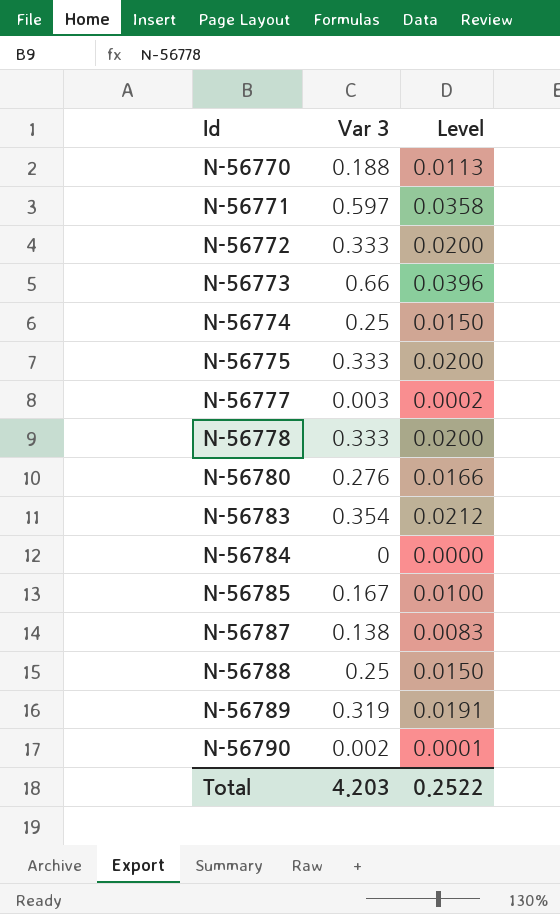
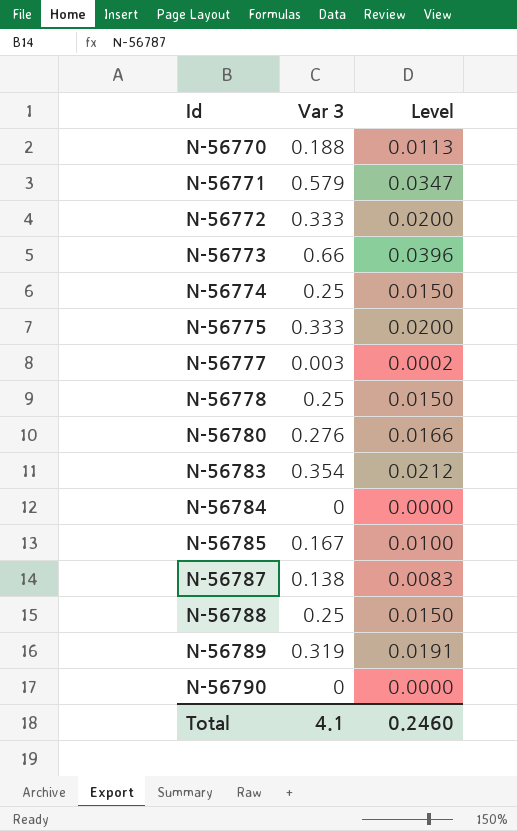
N-56771 | Var 3: 0.597 -> 0.579
N-56771 | Level: 0.0358 -> 0.0347
N-56778 | Var 3: 0.333 -> 0.25
N-56778 | Level: 0.0200 -> 0.0150
N-56790 | Var 3: 0.002 -> 0
N-56790 | Level: 0.0001 -> 0.0000
Total | Var 3: 4.203 -> 4.1
Total | Level: 0.2522 -> 0.2460

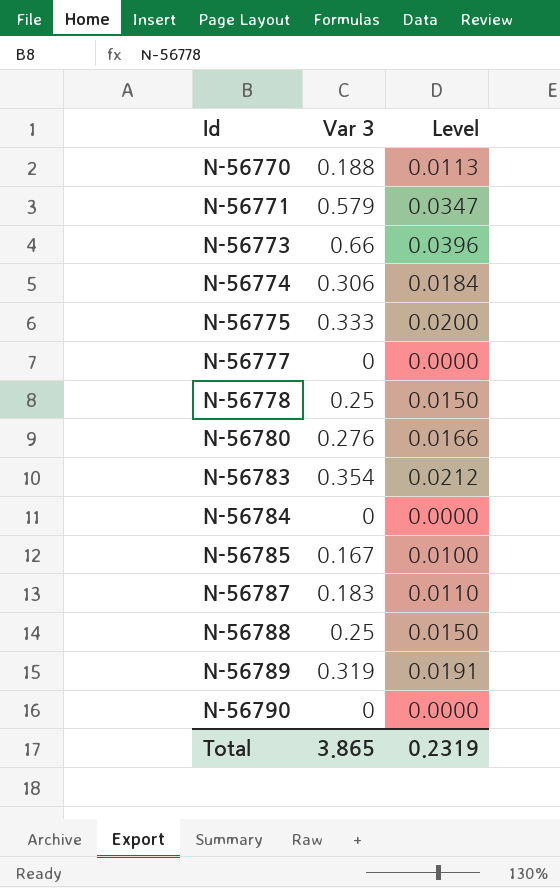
row N-56772: 0.333 | 0.0200 -> none
N-56774 | Var 3: 0.25 -> 0.306
N-56774 | Level: 0.0150 -> 0.0184
N-56777 | Var 3: 0.003 -> 0
N-56777 | Level: 0.0002 -> 0.0000
N-56787 | Var 3: 0.138 -> 0.183
N-56787 | Level: 0.0083 -> 0.0110
Total | Var 3: 4.1 -> 3.865
Total | Level: 0.2460 -> 0.2319

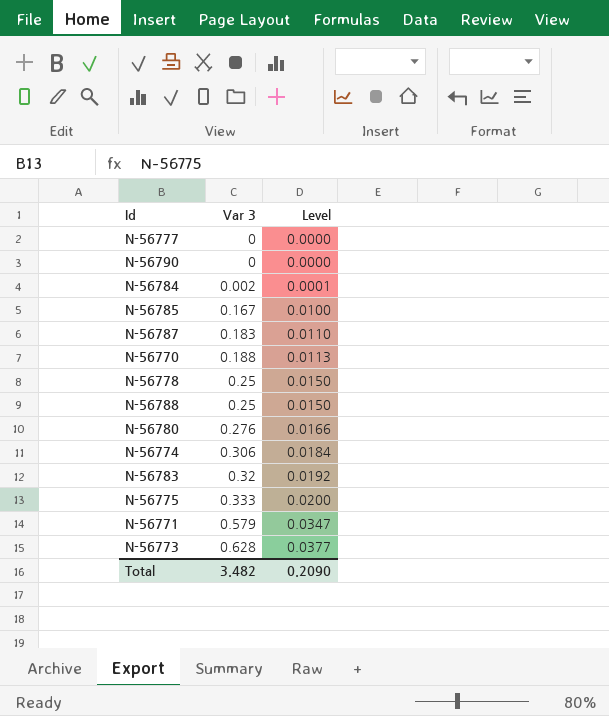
row order: Id ascending -> Var 3 ascending
row N-56789: 0.319 | 0.0191 -> none
N-56784 | Var 3: 0 -> 0.002
N-56784 | Level: 0.0000 -> 0.0001
N-56783 | Var 3: 0.354 -> 0.32
N-56783 | Level: 0.0212 -> 0.0192
N-56773 | Var 3: 0.66 -> 0.628
N-56773 | Level: 0.0396 -> 0.0377
Total | Var 3: 3.865 -> 3.482
Total | Level: 0.2319 -> 0.2090

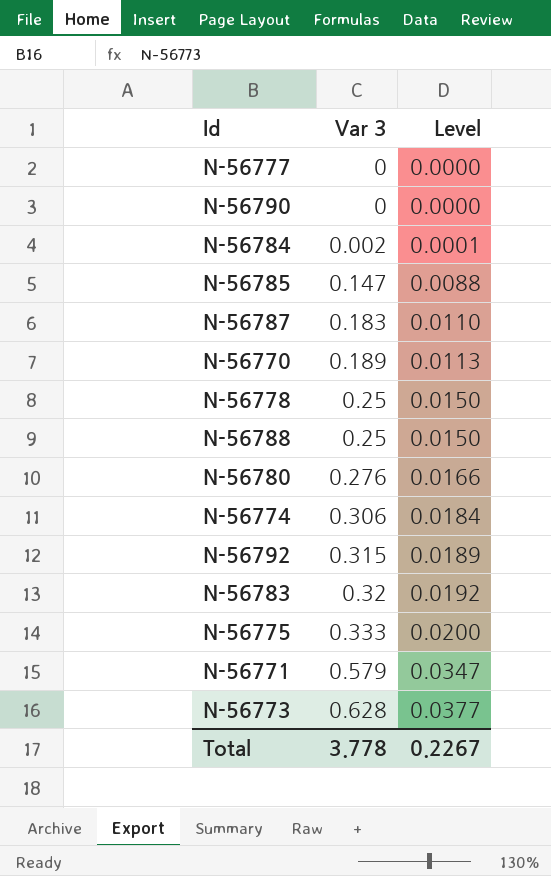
N-56785 | Var 3: 0.167 -> 0.147
N-56785 | Level: 0.0100 -> 0.0088
N-56770 | Var 3: 0.188 -> 0.189
row N-56792: none -> 0.315 | 0.0189
Total | Var 3: 3.482 -> 3.778
Total | Level: 0.2090 -> 0.2267

